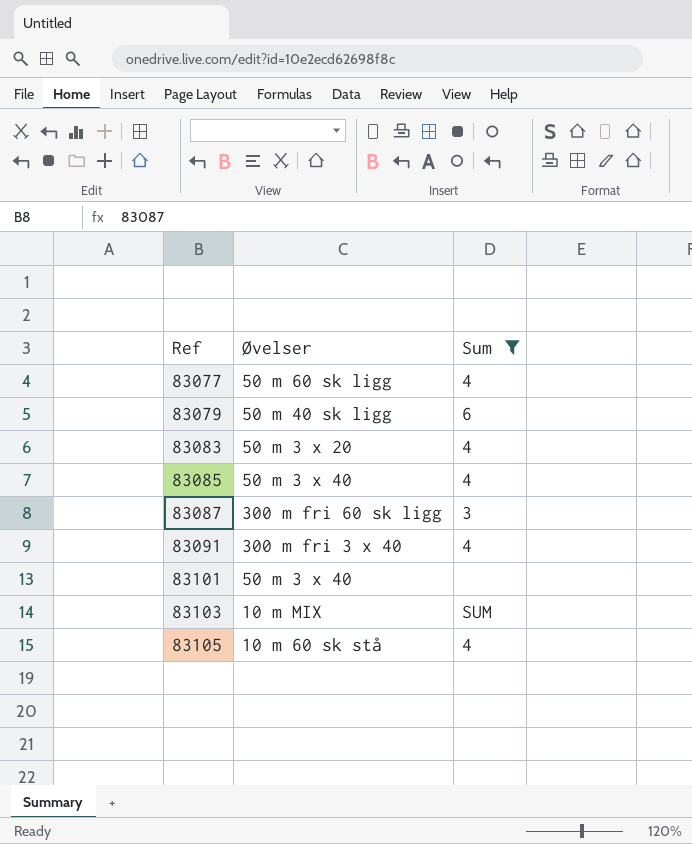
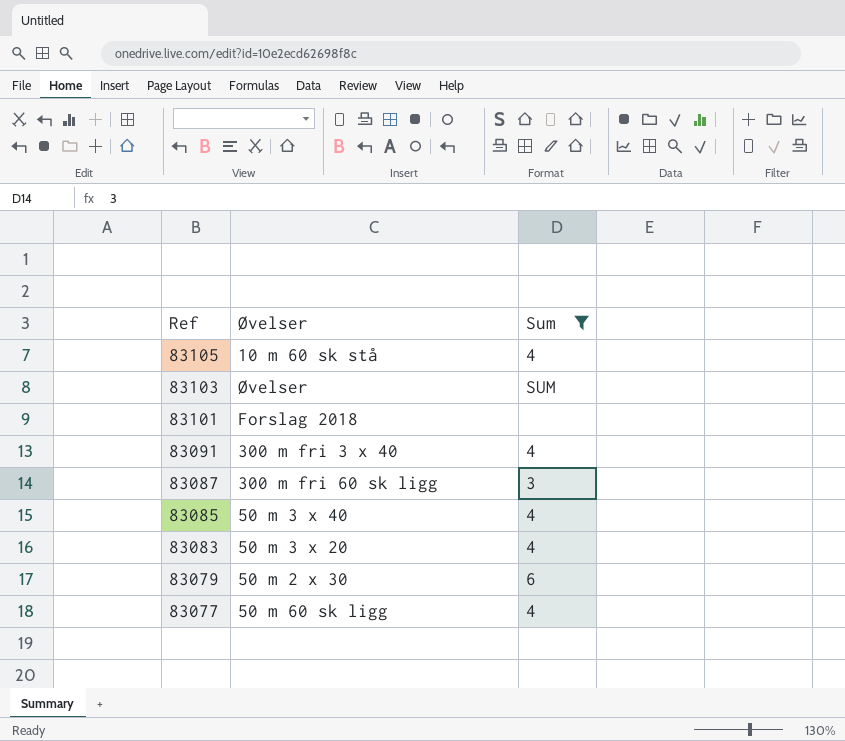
row order: Ref ascending -> Ref descending
83103 | Øvelser: 10 m MIX -> Øvelser
83101 | Øvelser: 50 m 3 x 40 -> Forslag 2018
83079 | Øvelser: 50 m 40 sk ligg -> 50 m 2 x 30

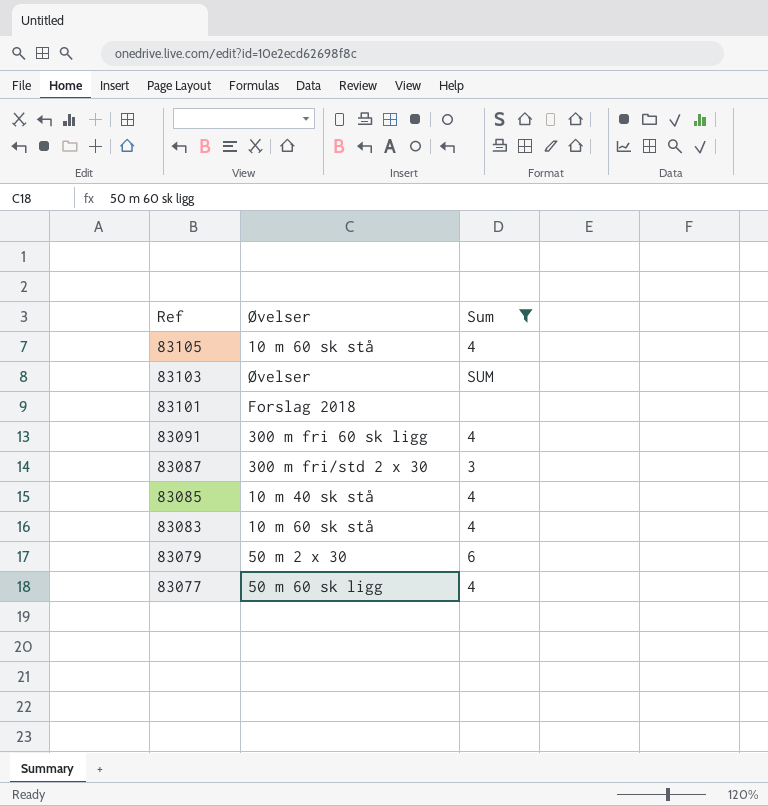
83091 | Øvelser: 300 m fri 3 x 40 -> 300 m fri 60 sk ligg
83087 | Øvelser: 300 m fri 60 sk ligg -> 300 m fri/std 2 x 30
83085 | Øvelser: 50 m 3 x 40 -> 10 m 40 sk stå
83083 | Øvelser: 50 m 3 x 20 -> 10 m 60 sk stå

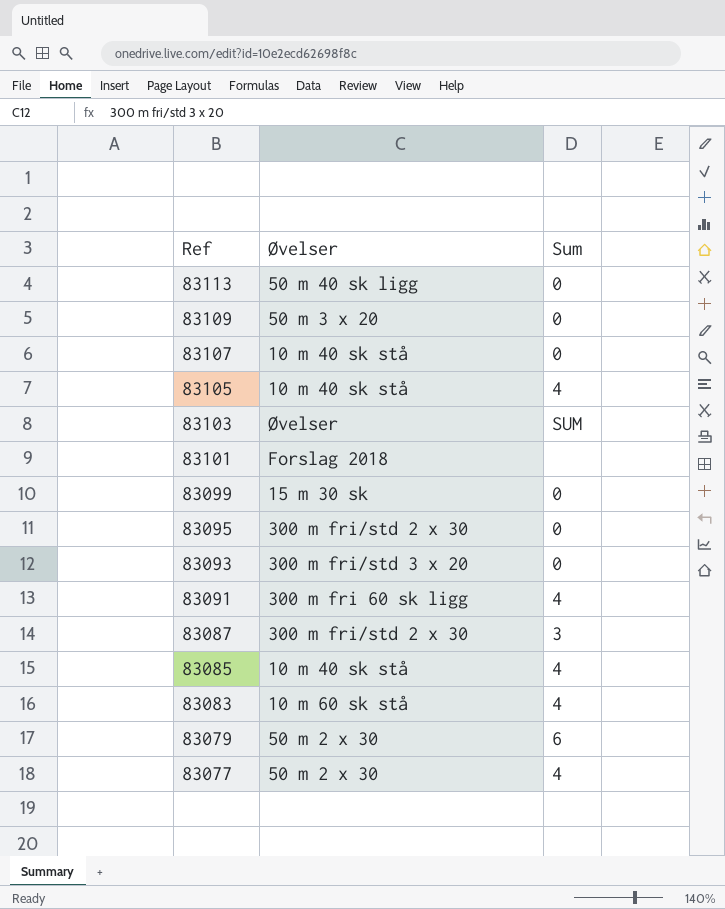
filter: Sum != 0 -> none
83105 | Øvelser: 10 m 60 sk stå -> 10 m 40 sk stå
83077 | Øvelser: 50 m 60 sk ligg -> 50 m 2 x 30

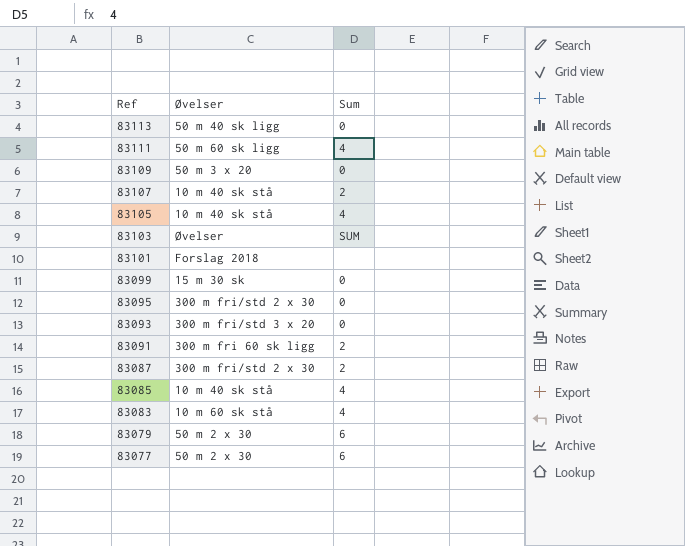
row 83111: none -> 50 m 60 sk ligg | 4
83107 | Sum: 0 -> 2
83091 | Sum: 4 -> 2
83087 | Sum: 3 -> 2
83077 | Sum: 4 -> 6

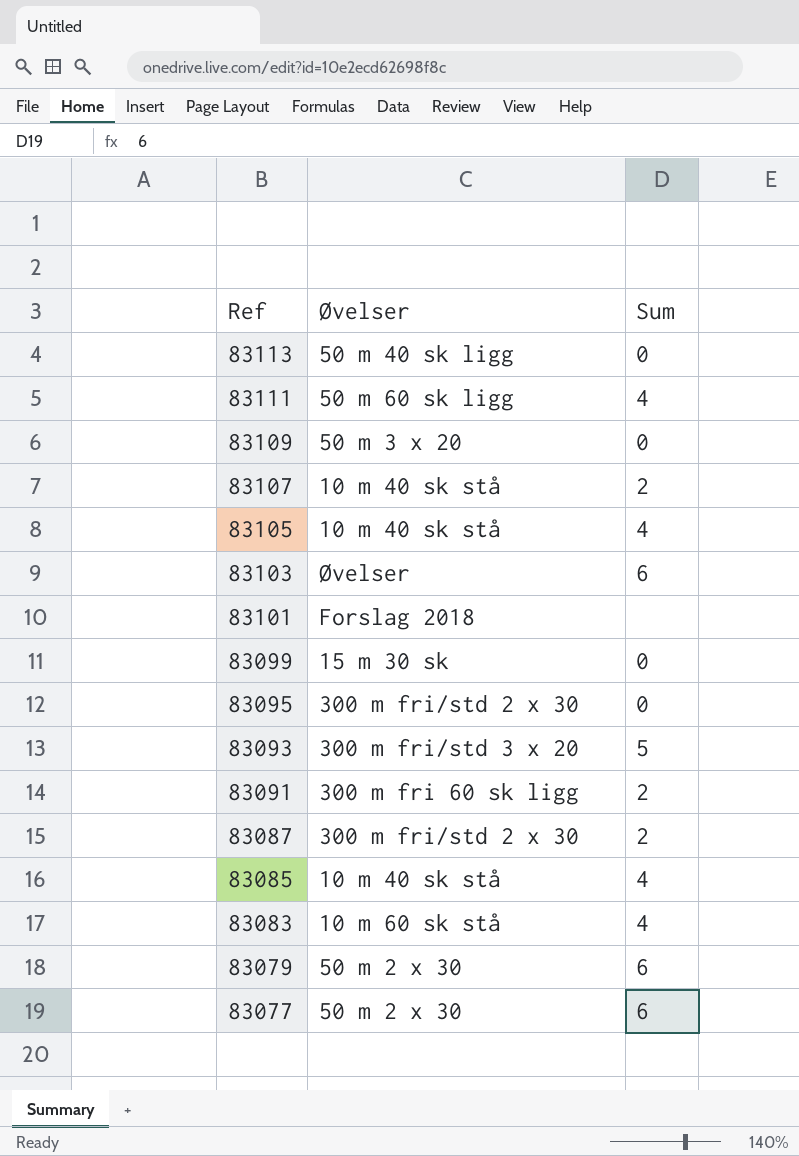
83103 | Sum: SUM -> 6
83093 | Sum: 0 -> 5

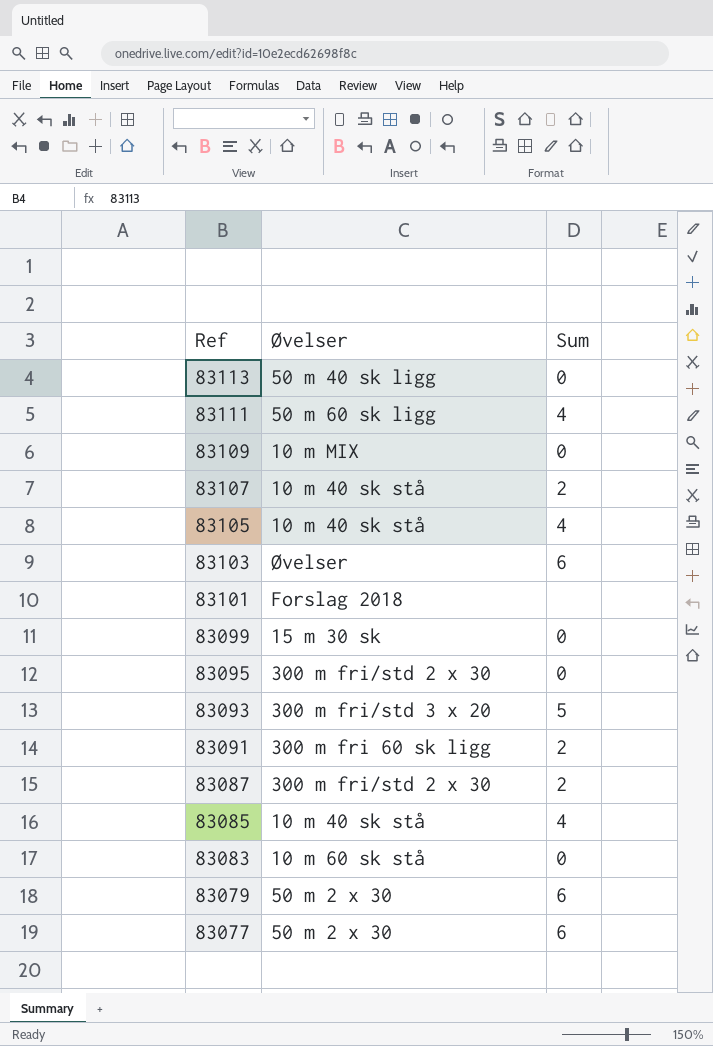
83109 | Øvelser: 50 m 3 x 20 -> 10 m MIX
83083 | Sum: 4 -> 0

